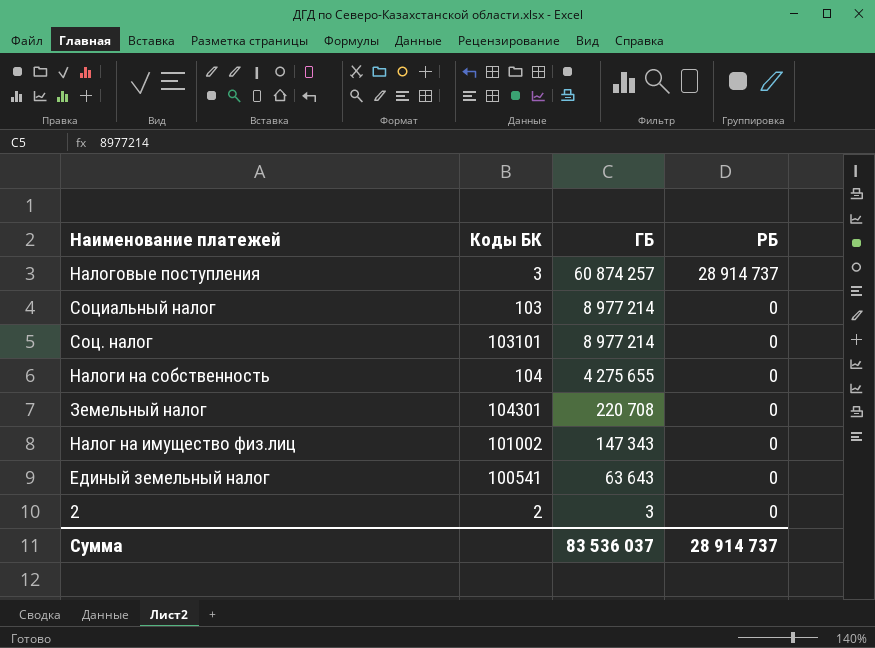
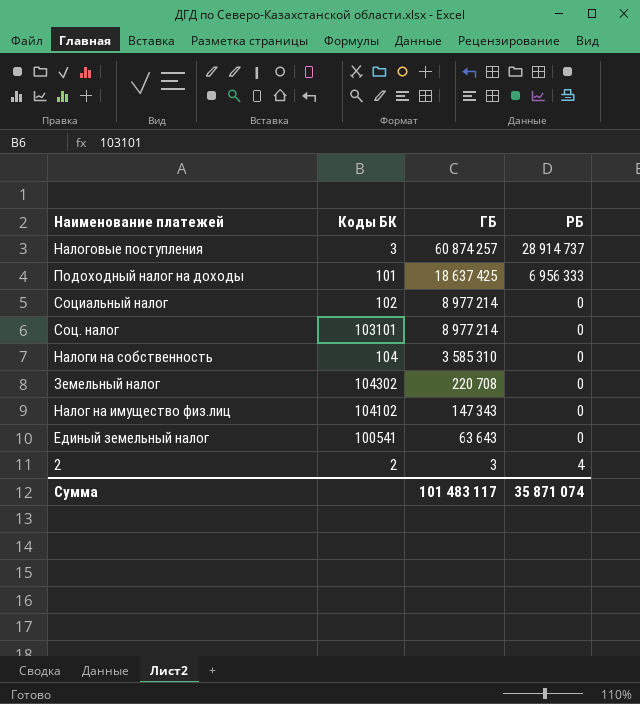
row Подоходный налог на доходы: none -> 101 | 18 637 425 | 6 956 333
Социальный налог | Коды БК: 103 -> 102
Налоги на собственность | ГБ: 4 275 655 -> 3 585 310
Земельный налог | Коды БК: 104301 -> 104302
Hалог на имущество физ.лиц | Коды БК: 101002 -> 104102
2 | РБ: 0 -> 4
Сумма | ГБ: 83 536 037 -> 101 483 117
Сумма | РБ: 28 914 737 -> 35 871 074

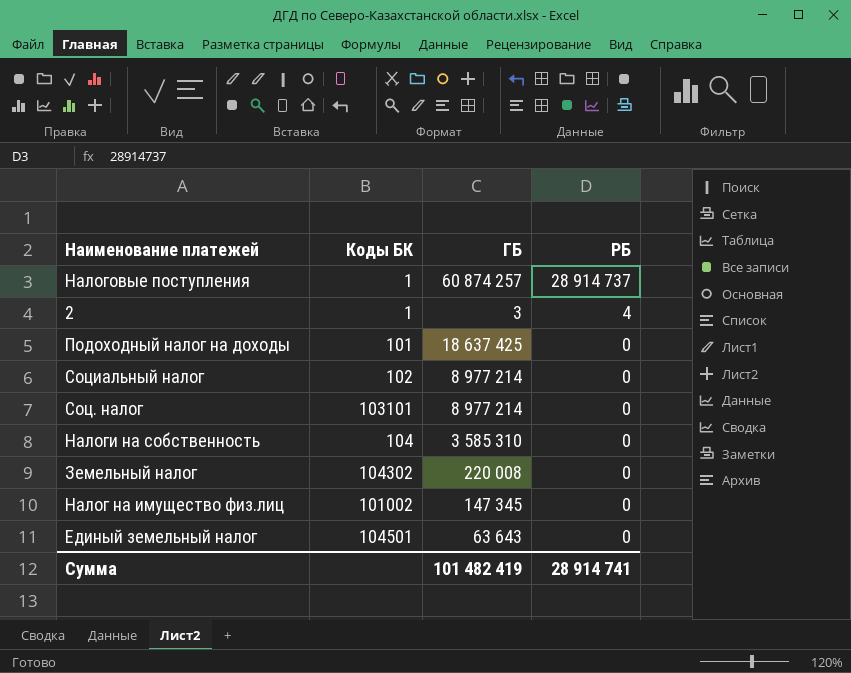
row order: ГБ descending -> РБ descending
Hалоговые поступления | Коды БК: 3 -> 1
2 | Коды БК: 2 -> 1
Подоходный налог на доходы | РБ: 6 956 333 -> 0
Земельный налог | ГБ: 220 708 -> 220 008
Hалог на имущество физ.лиц | Коды БК: 104102 -> 101002
Hалог на имущество физ.лиц | ГБ: 147 343 -> 147 345
Единый земельный налог | Коды БК: 100541 -> 104501
Сумма | ГБ: 101 483 117 -> 101 482 419
Сумма | РБ: 35 871 074 -> 28 914 741

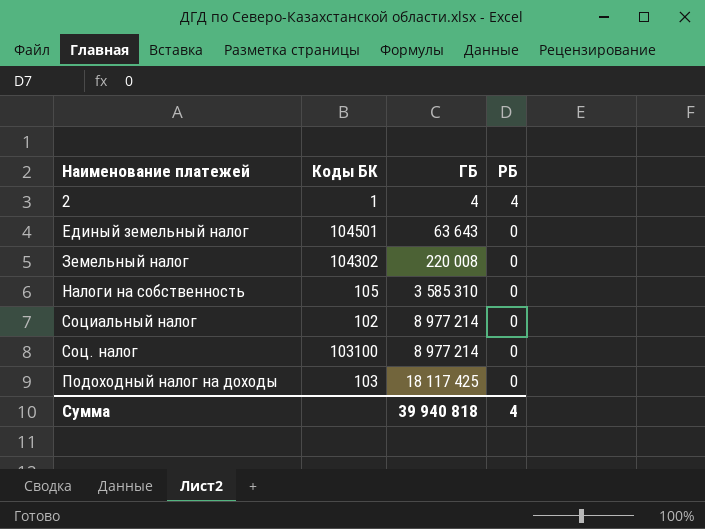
row order: РБ descending -> ГБ ascending
row Hалоговые поступления: 1 | 60 874 257 | 28 914 737 -> none
row Hалог на имущество физ.лиц: 101002 | 147 345 | 0 -> none
2 | ГБ: 3 -> 4
Налоги на собственность | Коды БК: 104 -> 105
Соц. налог | Коды БК: 103101 -> 103100
Подоходный налог на доходы | Коды БК: 101 -> 103
Подоходный налог на доходы | ГБ: 18 637 425 -> 18 117 425
Сумма | ГБ: 101 482 419 -> 39 940 818
Сумма | РБ: 28 914 741 -> 4

